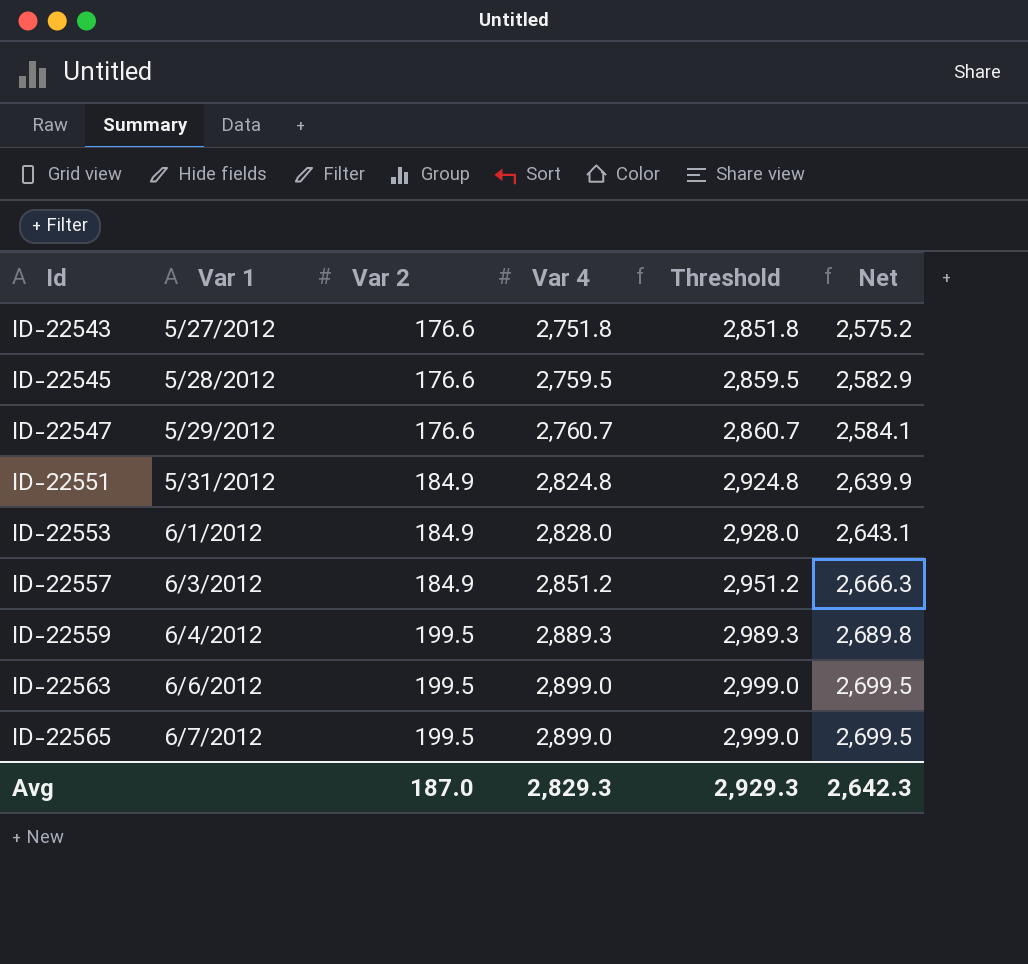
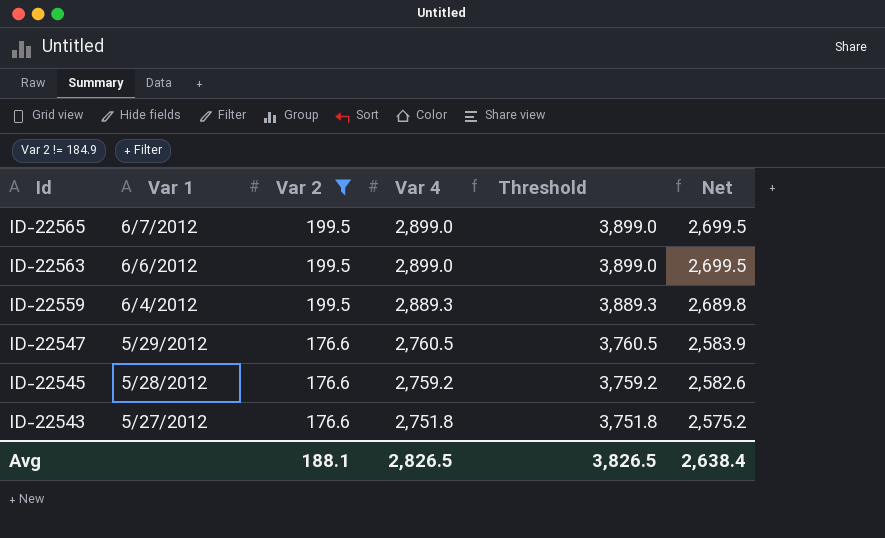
filter: none -> Var 2 != 184.9
row order: Id ascending -> Id descending
column Threshold | formula: [Var 4] + 100 -> [Var 4] + 1000
ID-22547 | Var 4: 2,760.7 -> 2,760.5
ID-22547 | Net: 2,584.1 -> 2,583.9
ID-22545 | Var 4: 2,759.5 -> 2,759.2
ID-22545 | Net: 2,582.9 -> 2,582.6
Avg | Var 2: 187.0 -> 188.1
Avg | Var 4: 2,829.3 -> 2,826.5
Avg | Threshold: 2,929.3 -> 3,826.5
Avg | Net: 2,642.3 -> 2,638.4

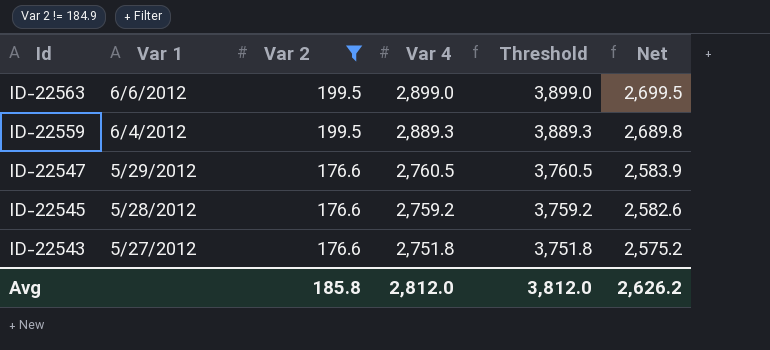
row ID-22565: 6/7/2012 | 199.5 | 2,899.0 | 3,899.0 | 2,699.5 -> none
Avg | Var 2: 188.1 -> 185.8
Avg | Var 4: 2,826.5 -> 2,812.0
Avg | Threshold: 3,826.5 -> 3,812.0
Avg | Net: 2,638.4 -> 2,626.2

